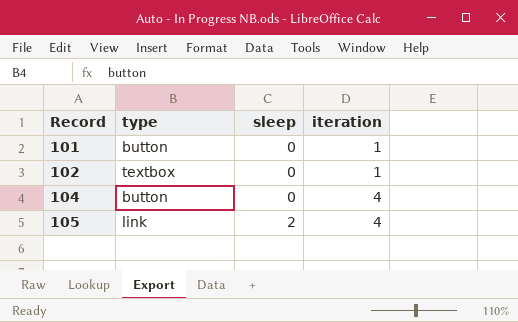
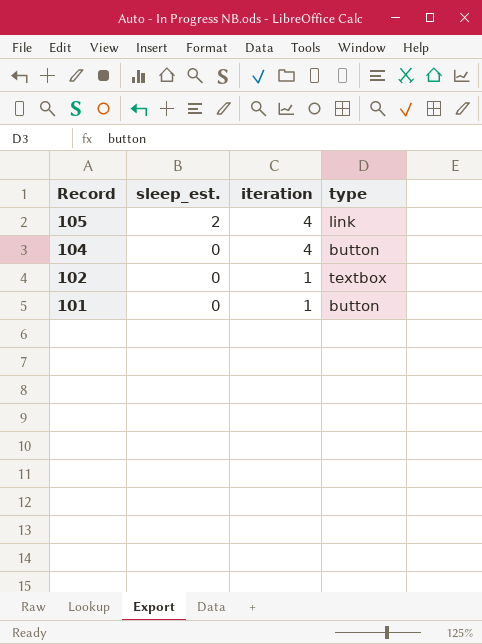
row order: Record ascending -> Record descending
column name: sleep -> sleep_est.
column type | position: 2 -> 4

